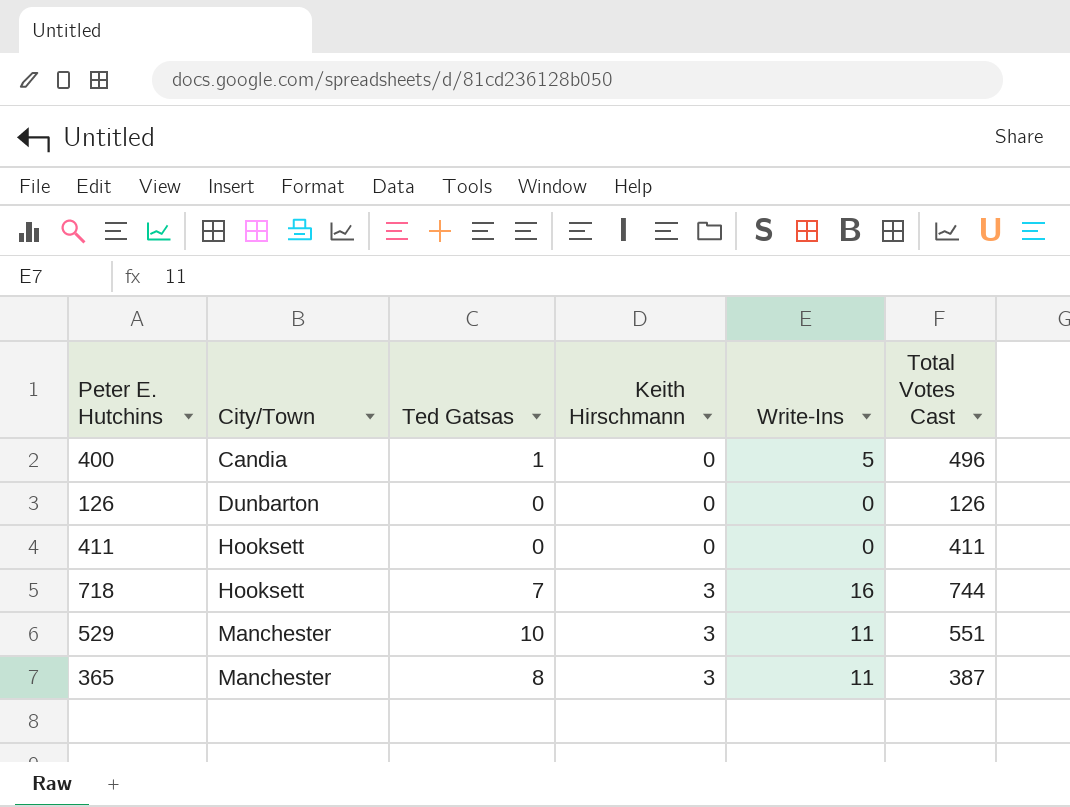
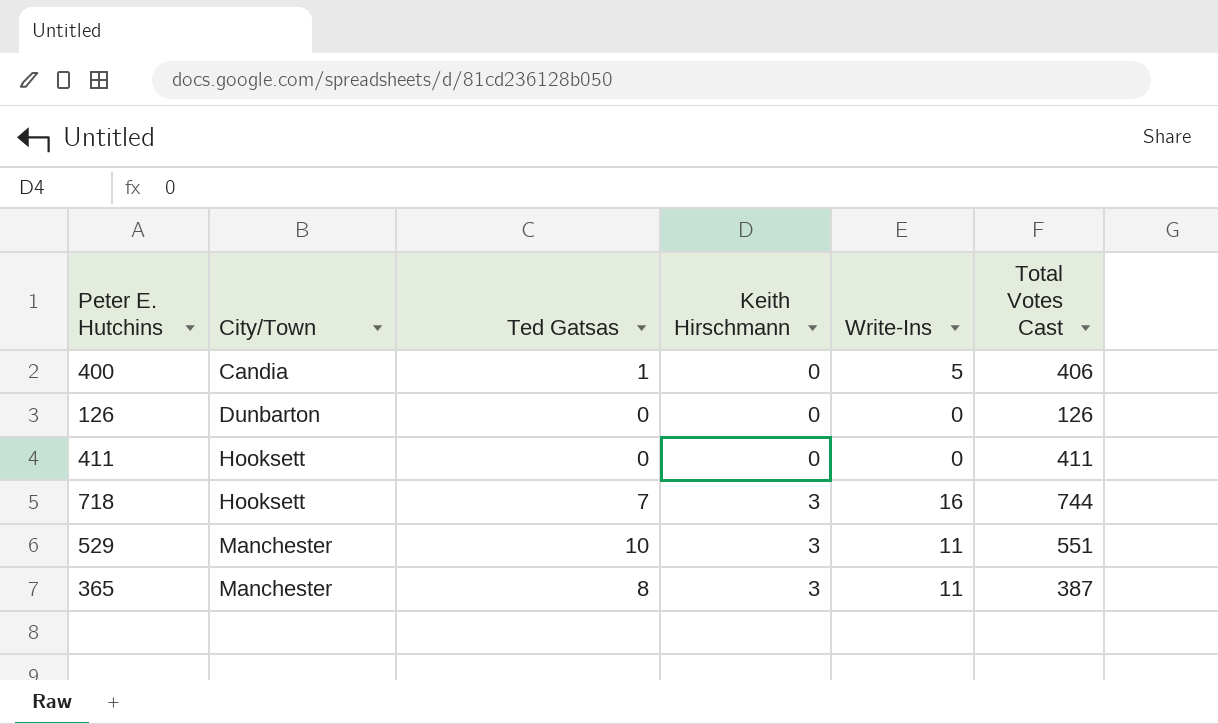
400 | Total Votes Cast: 496 -> 406

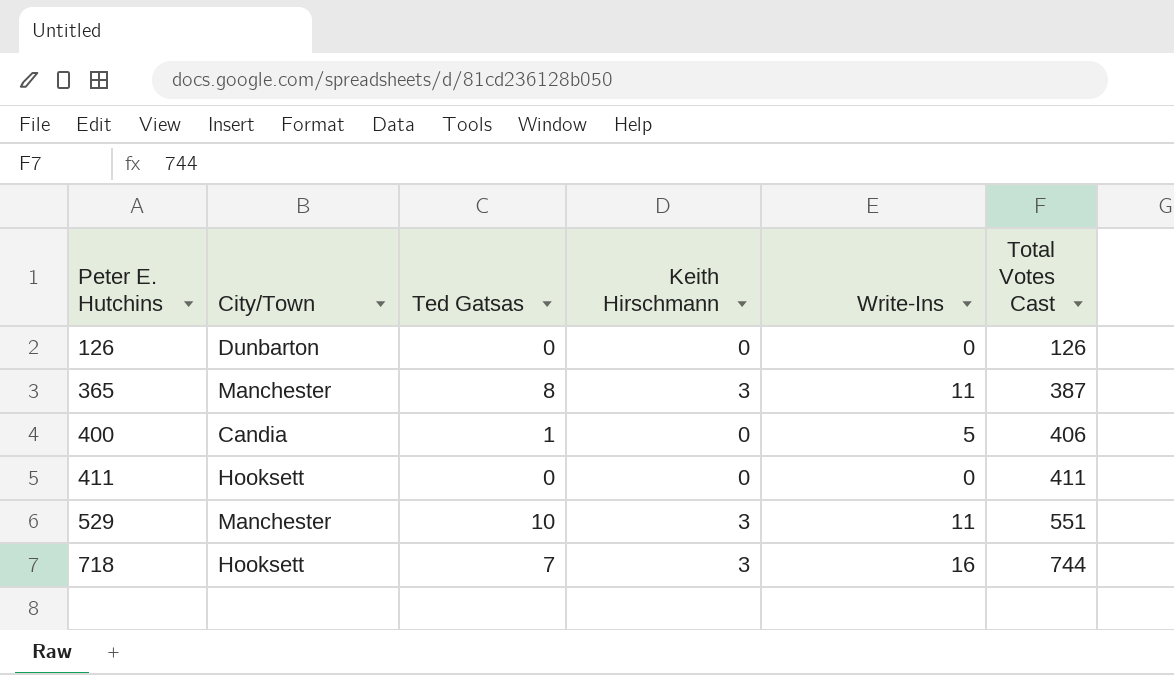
row order: City/Town ascending -> Peter E. Hutchins ascending

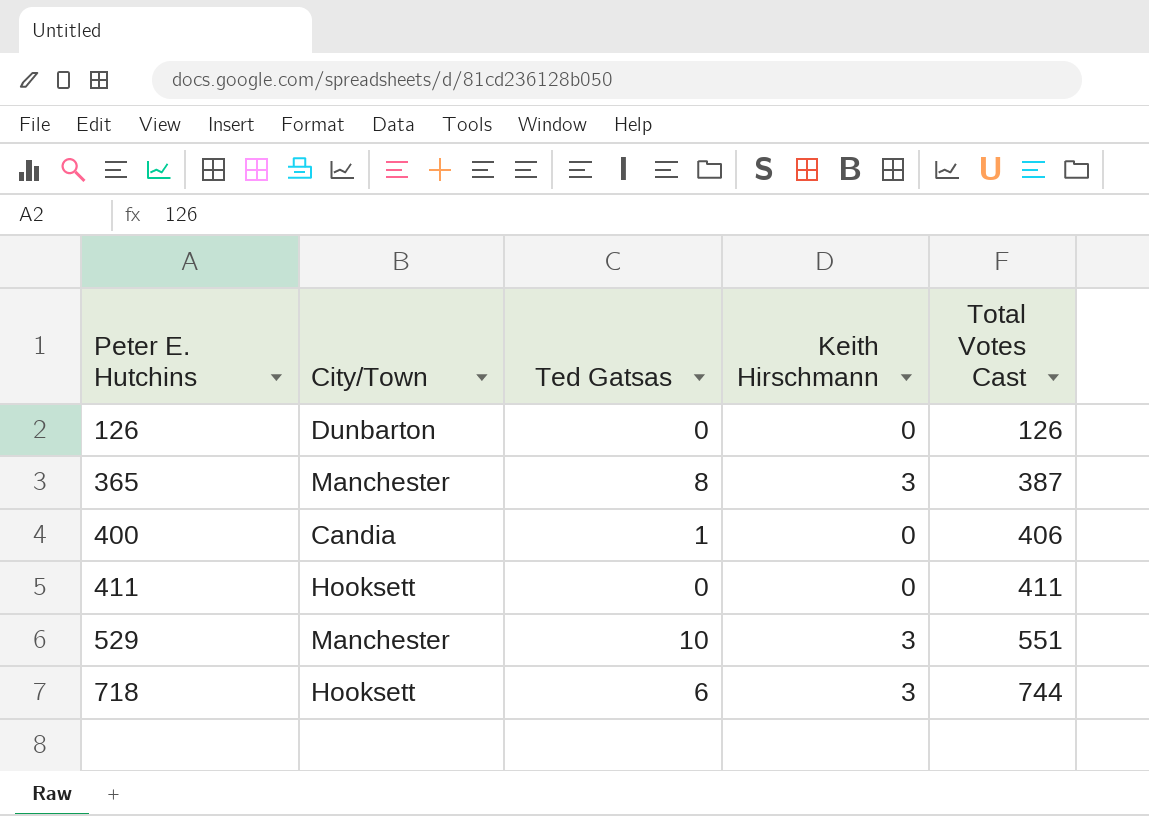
column Write-Ins | position: 5 -> none
718 | Ted Gatsas: 7 -> 6

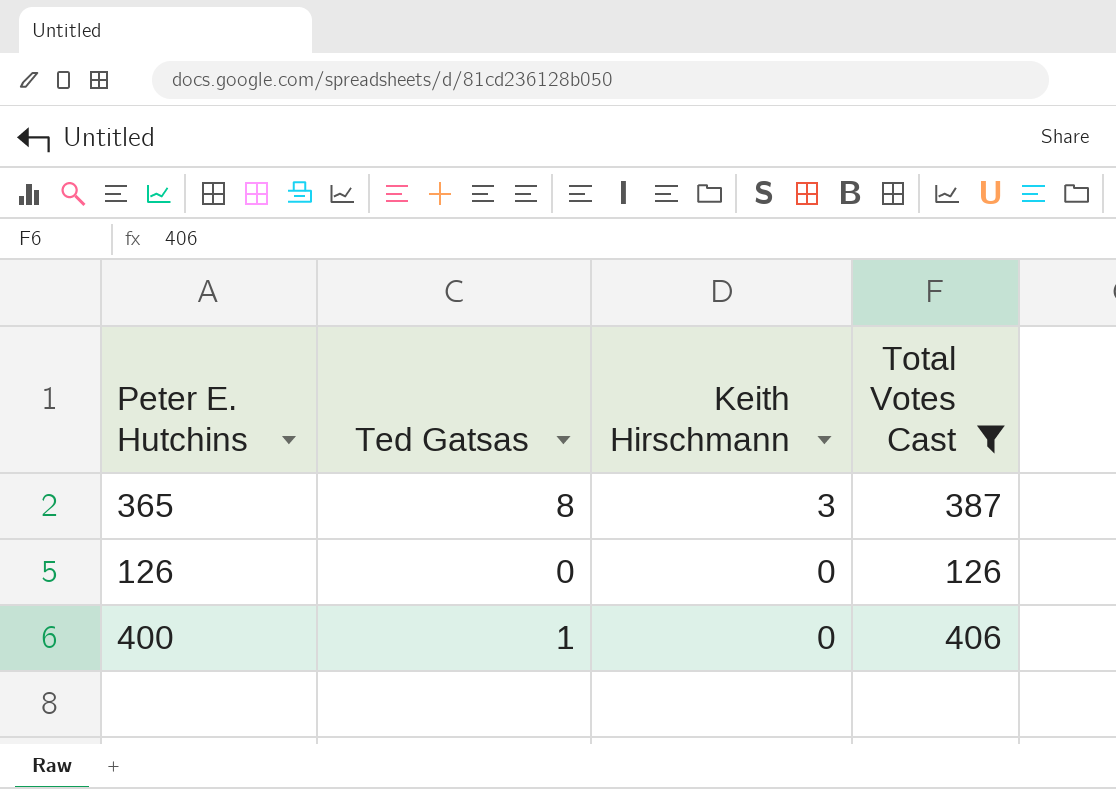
filter: none -> Total Votes Cast <= 406
row order: Peter E. Hutchins ascending -> Keith Hirschmann descending
column City/Town | position: 2 -> none

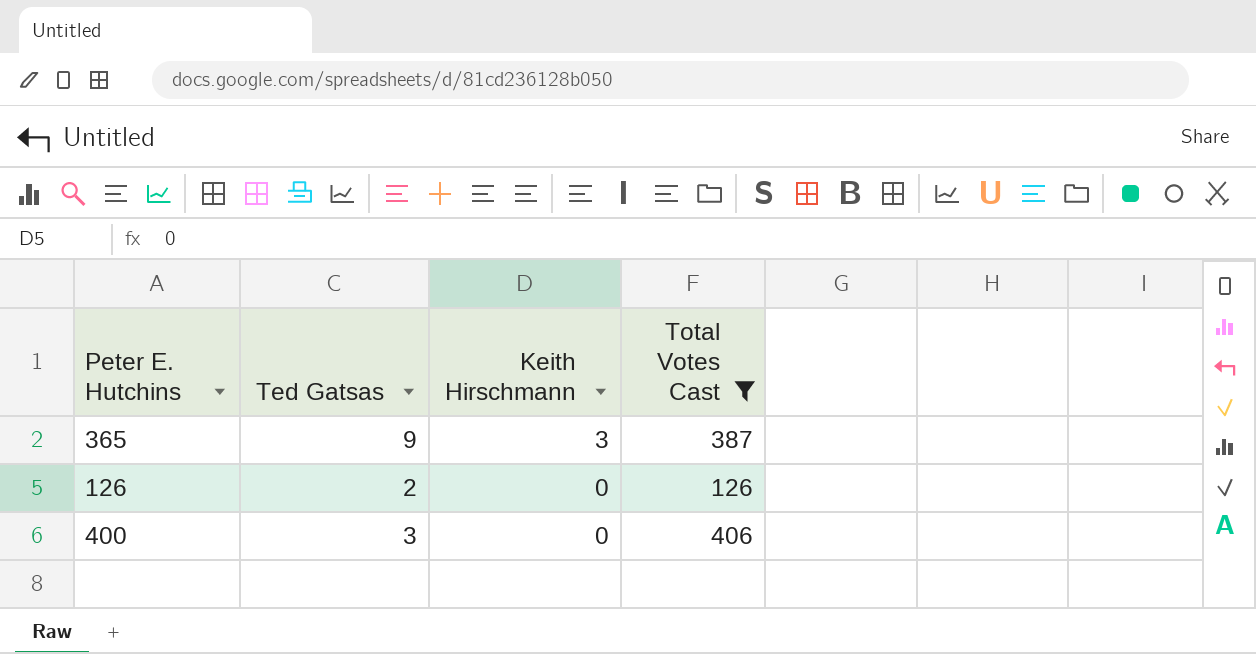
365 | Ted Gatsas: 8 -> 9
126 | Ted Gatsas: 0 -> 2
400 | Ted Gatsas: 1 -> 3

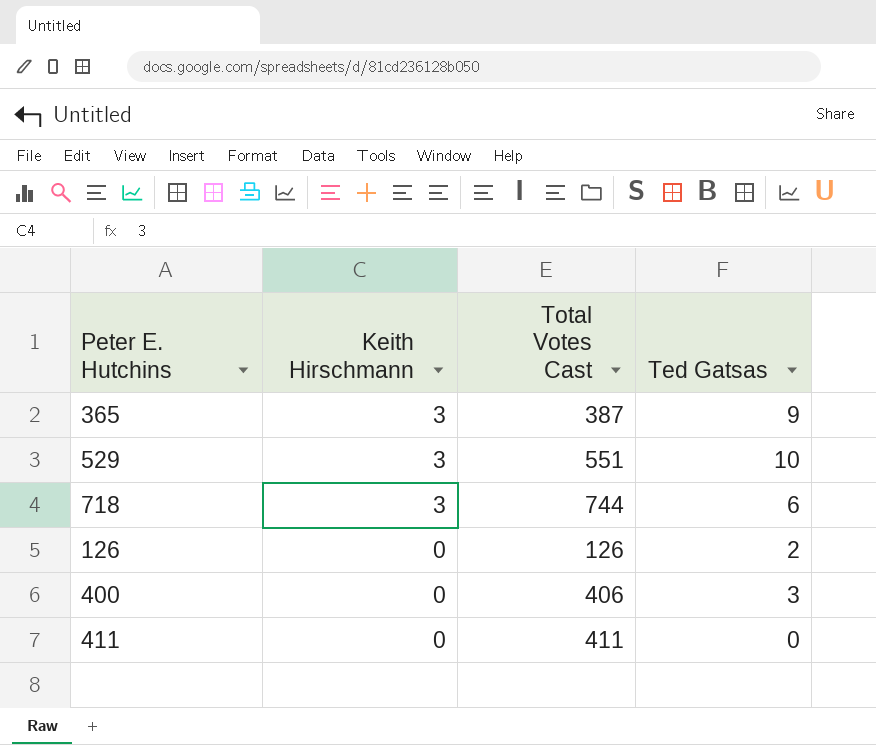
filter: Total Votes Cast <= 406 -> none
column Ted Gatsas | position: 2 -> 4

